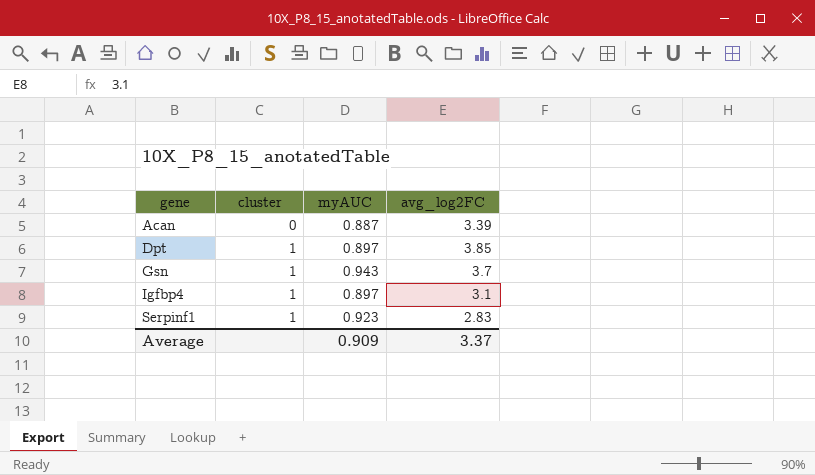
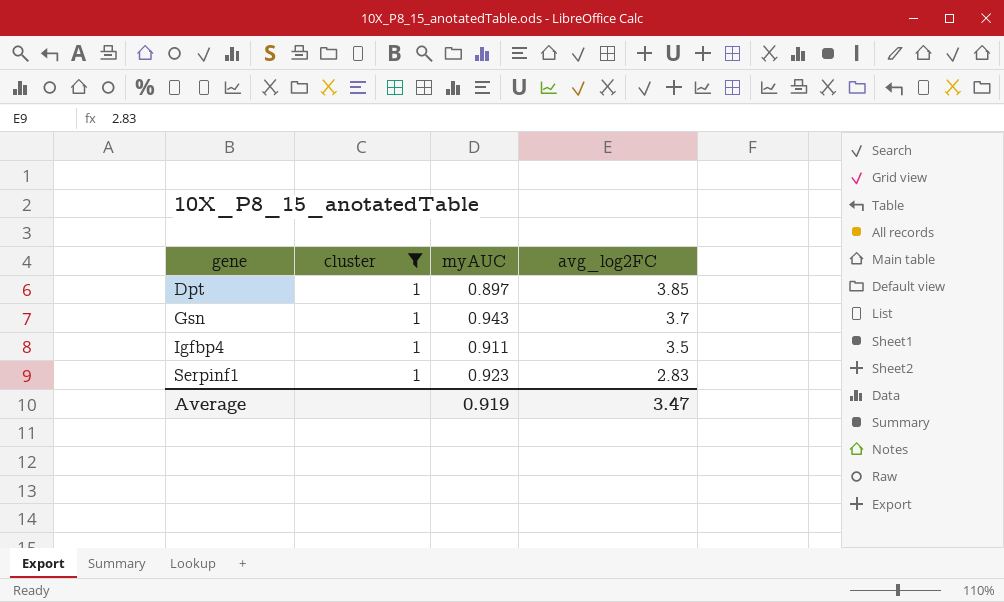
filter: none -> cluster = 1
Igfbp4 | myAUC: 0.897 -> 0.911
Igfbp4 | avg_log2FC: 3.1 -> 3.5
Average | myAUC: 0.909 -> 0.919
Average | avg_log2FC: 3.37 -> 3.47

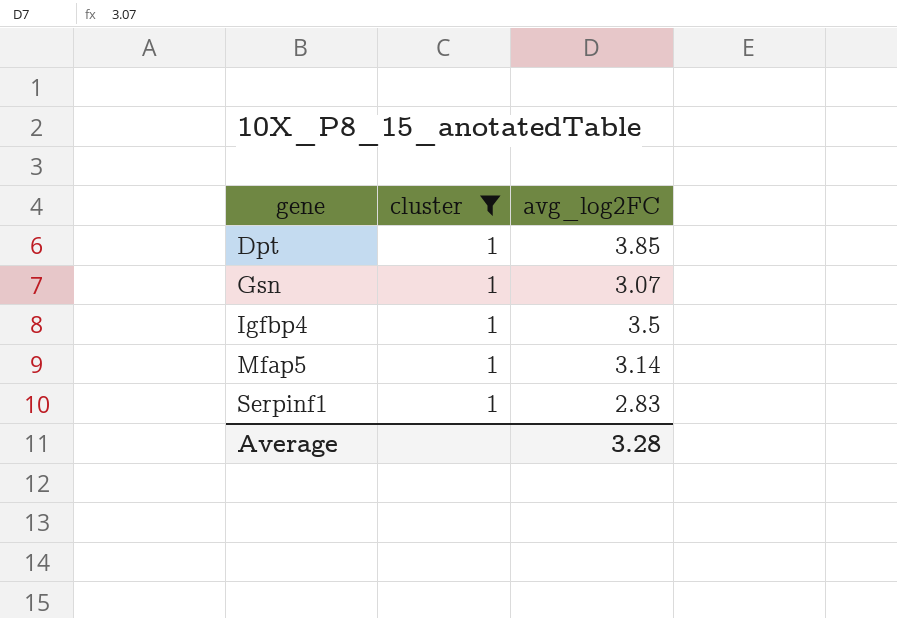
column myAUC | position: 3 -> none
Gsn | avg_log2FC: 3.7 -> 3.07
row Mfap5: none -> 1 | 3.14
Average | avg_log2FC: 3.47 -> 3.28

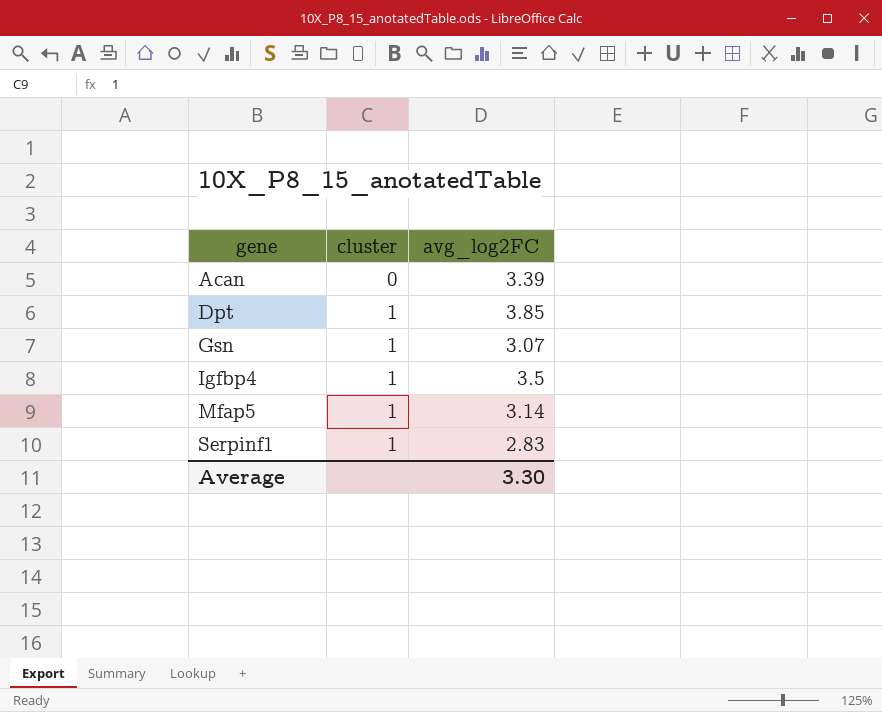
filter: cluster = 1 -> none
Average | avg_log2FC: 3.28 -> 3.30

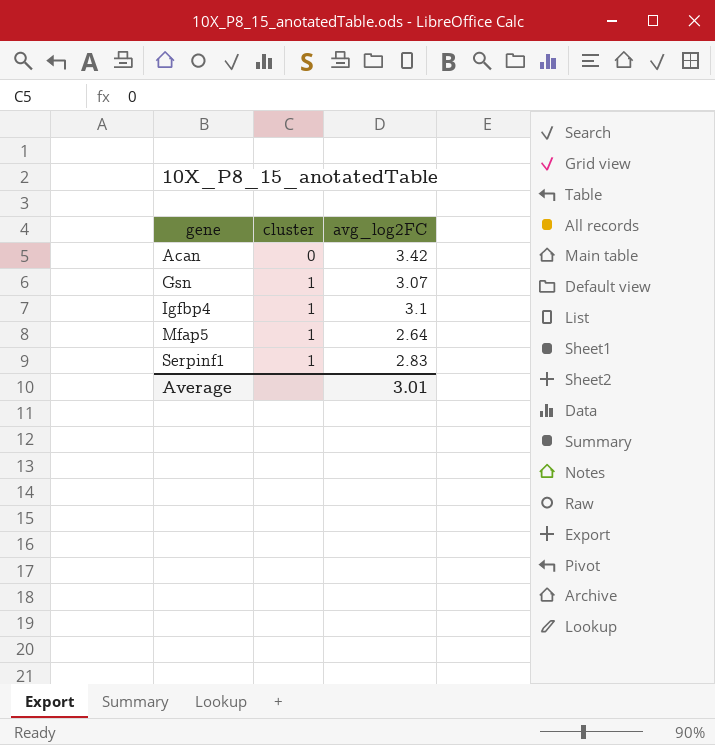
row Dpt: 1 | 3.85 -> none
Acan | avg_log2FC: 3.39 -> 3.42
Igfbp4 | avg_log2FC: 3.5 -> 3.1
Mfap5 | avg_log2FC: 3.14 -> 2.64
Average | avg_log2FC: 3.30 -> 3.01

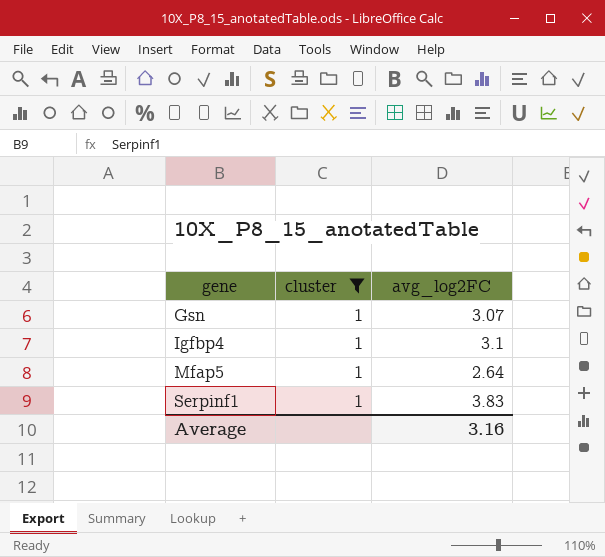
filter: none -> cluster = 1
Serpinf1 | avg_log2FC: 2.83 -> 3.83
Average | avg_log2FC: 3.01 -> 3.16

